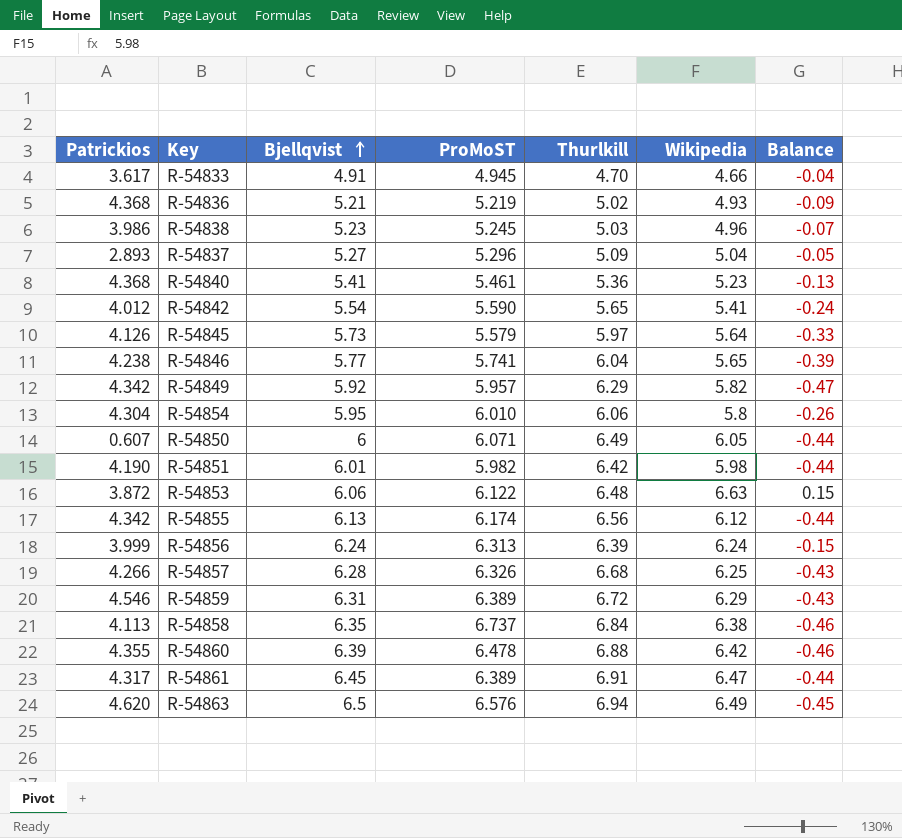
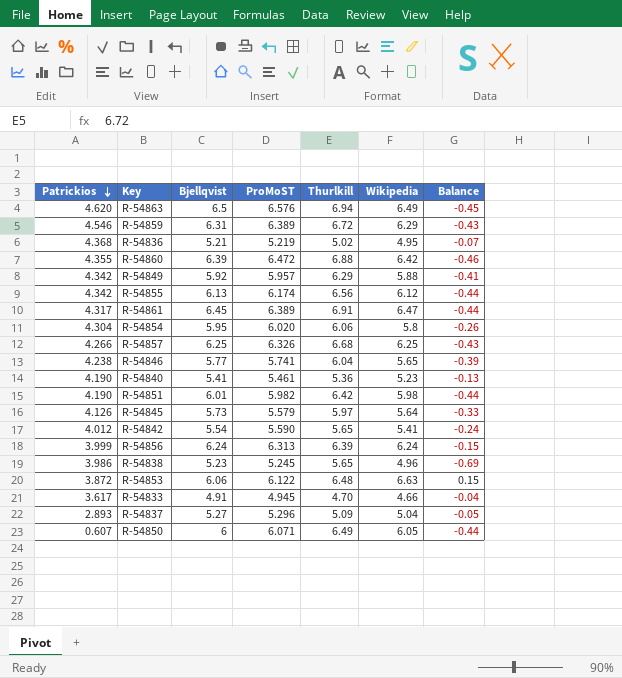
row order: Bjellqvist ascending -> Patrickios descending
row R-54858: 4.113 | 6.35 | 6.737 | 6.84 | 6.38 | -0.46 -> none
R-54836 | Wikipedia: 4.93 -> 4.95
R-54836 | Balance: -0.09 -> -0.07
R-54860 | ProMoST: 6.478 -> 6.472
R-54849 | Wikipedia: 5.82 -> 5.88
R-54849 | Balance: -0.47 -> -0.41
R-54854 | ProMoST: 6.010 -> 6.020
R-54857 | Bjellqvist: 6.28 -> 6.25
R-54840 | Patrickios: 4.368 -> 4.190
R-54838 | Thurlkill: 5.03 -> 5.65
R-54838 | Balance: -0.07 -> -0.69

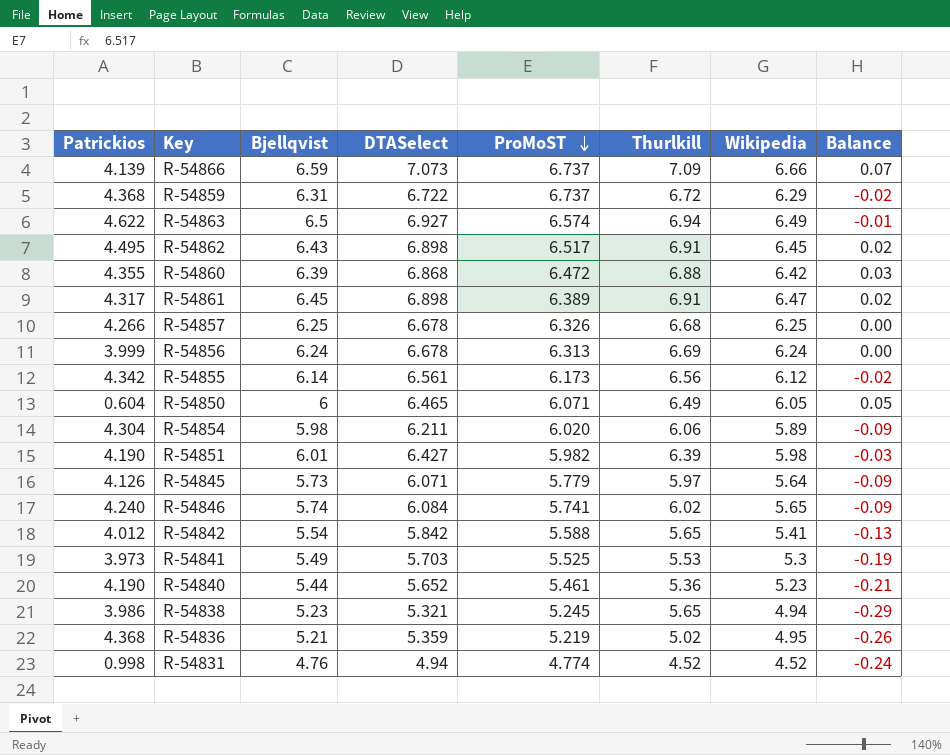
row order: Patrickios descending -> ProMoST descending
column DTASelect | position: none -> 4
column Balance | formula: [Wikipedia] - [Thurlkill] -> [Wikipedia] - [Bjellqvist]
row R-54849: 4.342 | 5.92 | 5.957 | 6.29 | 5.88 | -0.41 -> none
row R-54853: 3.872 | 6.06 | 6.122 | 6.48 | 6.63 | 0.15 -> none
row R-54833: 3.617 | 4.91 | 4.945 | 4.70 | 4.66 | -0.04 -> none
row R-54837: 2.893 | 5.27 | 5.296 | 5.09 | 5.04 | -0.05 -> none
row R-54866: none -> 4.139 | 6.59 | 7.073 | 6.737 | 7.09 | 6.66 | 0.07
R-54859 | Patrickios: 4.546 -> 4.368
R-54859 | ProMoST: 6.389 -> 6.737
R-54863 | Patrickios: 4.620 -> 4.622
R-54863 | ProMoST: 6.576 -> 6.574
row R-54862: none -> 4.495 | 6.43 | 6.898 | 6.517 | 6.91 | 6.45 | 0.02
R-54856 | Thurlkill: 6.39 -> 6.69
R-54855 | Bjellqvist: 6.13 -> 6.14
R-54855 | ProMoST: 6.174 -> 6.173
R-54850 | Patrickios: 0.607 -> 0.604
R-54854 | Bjellqvist: 5.95 -> 5.98
R-54854 | Wikipedia: 5.8 -> 5.89
R-54851 | Thurlkill: 6.42 -> 6.39
R-54845 | ProMoST: 5.579 -> 5.779
R-54846 | Patrickios: 4.238 -> 4.240
R-54846 | Bjellqvist: 5.77 -> 5.74
R-54846 | Thurlkill: 6.04 -> 6.02
R-54842 | ProMoST: 5.590 -> 5.588
row R-54841: none -> 3.973 | 5.49 | 5.703 | 5.525 | 5.53 | 5.3 | -0.19
R-54840 | Bjellqvist: 5.41 -> 5.44
R-54838 | Wikipedia: 4.96 -> 4.94
row R-54831: none -> 0.998 | 4.76 | 4.94 | 4.774 | 4.52 | 4.52 | -0.24

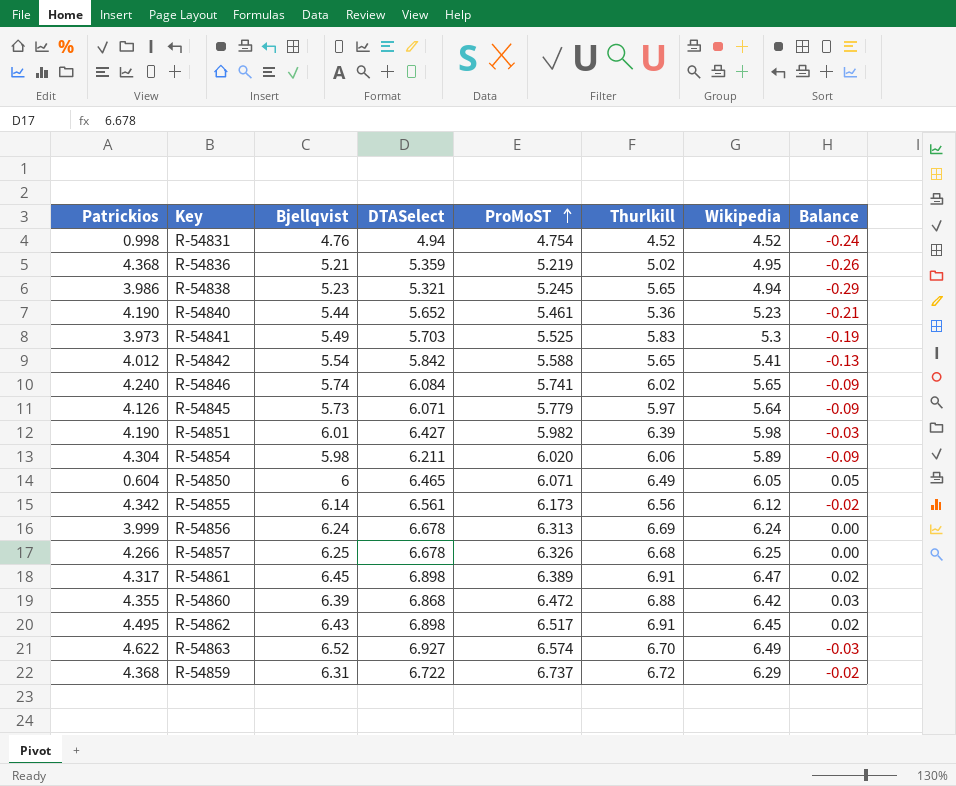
row order: ProMoST descending -> ProMoST ascending
row R-54866: 4.139 | 6.59 | 7.073 | 6.737 | 7.09 | 6.66 | 0.07 -> none
R-54831 | ProMoST: 4.774 -> 4.754
R-54841 | Thurlkill: 5.53 -> 5.83
R-54863 | Bjellqvist: 6.5 -> 6.52
R-54863 | Thurlkill: 6.94 -> 6.70
R-54863 | Balance: -0.01 -> -0.03

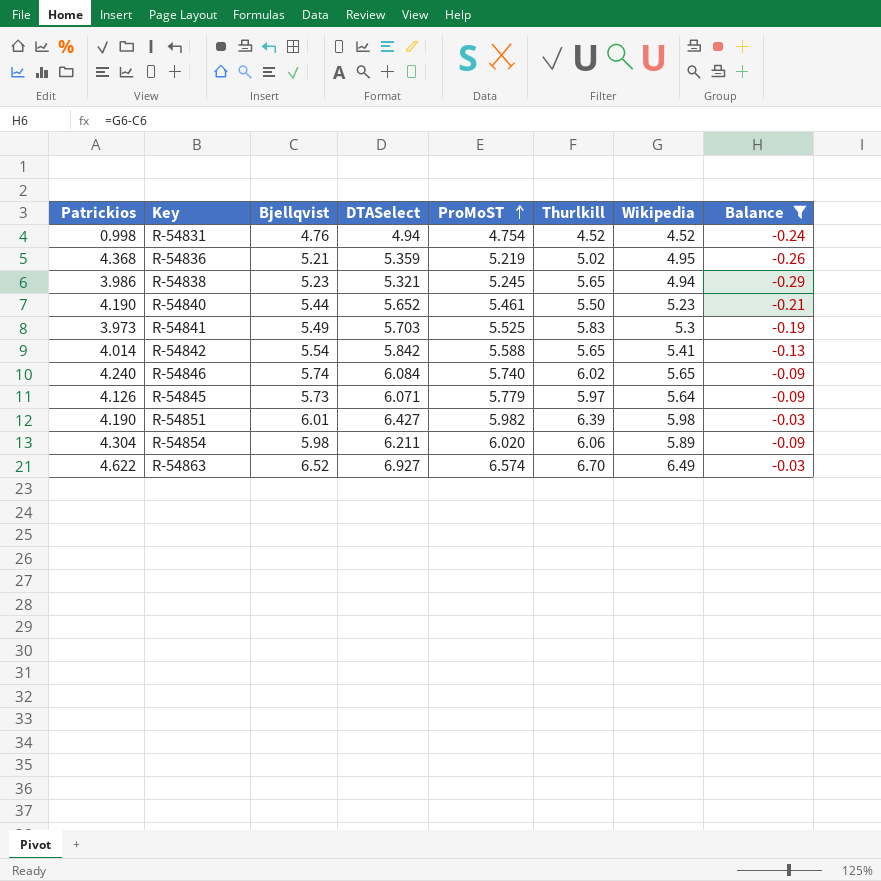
filter: none -> Balance <= -0.03
R-54840 | Thurlkill: 5.36 -> 5.50
R-54842 | Patrickios: 4.012 -> 4.014
R-54846 | ProMoST: 5.741 -> 5.740

